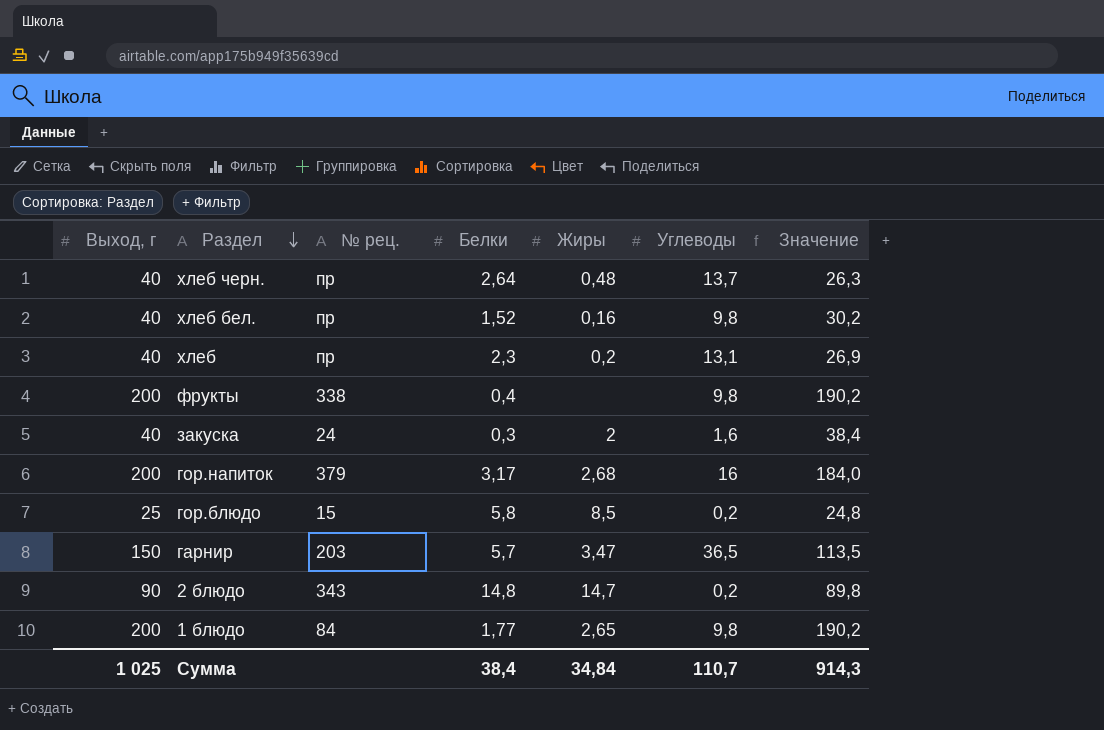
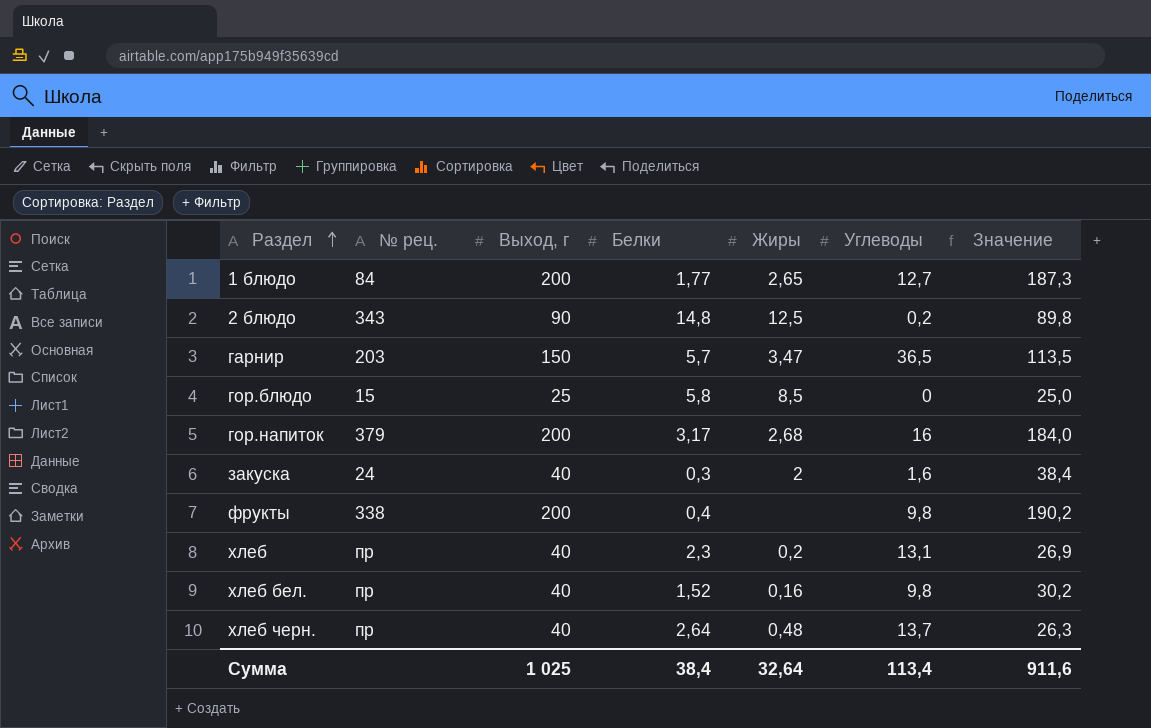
row order: Раздел descending -> Раздел ascending
column Выход, г | position: 1 -> 3
1 блюдо | Углеводы: 9,8 -> 12,7
1 блюдо | Значение: 190,2 -> 187,3
2 блюдо | Жиры: 14,7 -> 12,5
гор.блюдо | Углеводы: 0,2 -> 0
гор.блюдо | Значение: 24,8 -> 25,0
Сумма | Жиры: 34,84 -> 32,64
Сумма | Углеводы: 110,7 -> 113,4
Сумма | Значение: 914,3 -> 911,6

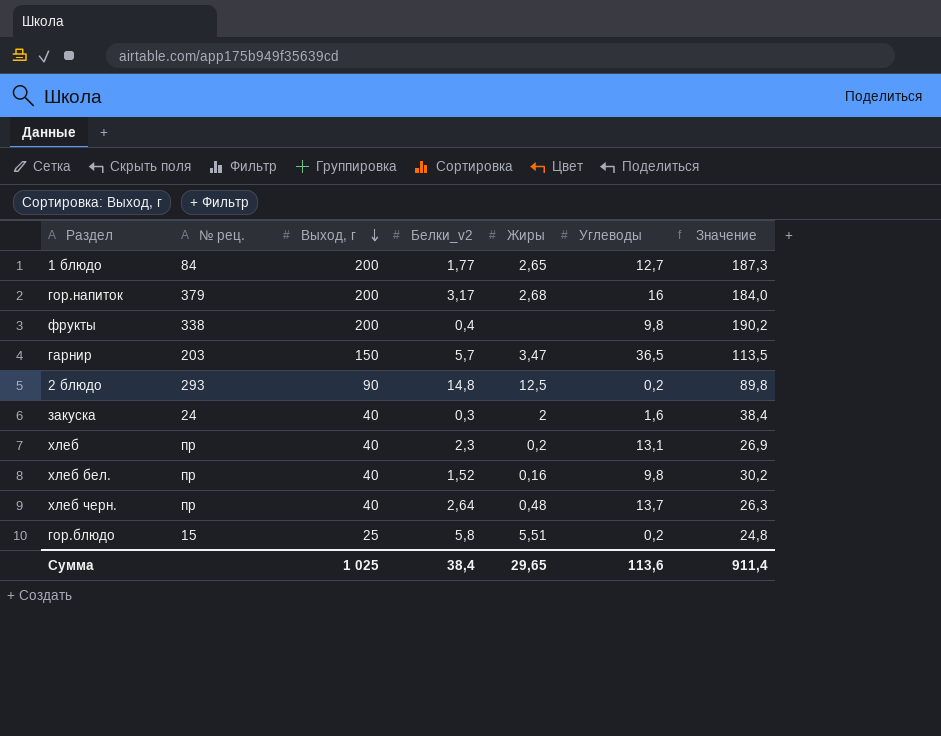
row order: Раздел ascending -> Выход, г descending
column name: Белки -> Белки_v2
2 блюдо | № рец.: 343 -> 293
гор.блюдо | Жиры: 8,5 -> 5,51
гор.блюдо | Углеводы: 0 -> 0,2
гор.блюдо | Значение: 25,0 -> 24,8
Сумма | Жиры: 32,64 -> 29,65
Сумма | Углеводы: 113,4 -> 113,6
Сумма | Значение: 911,6 -> 911,4

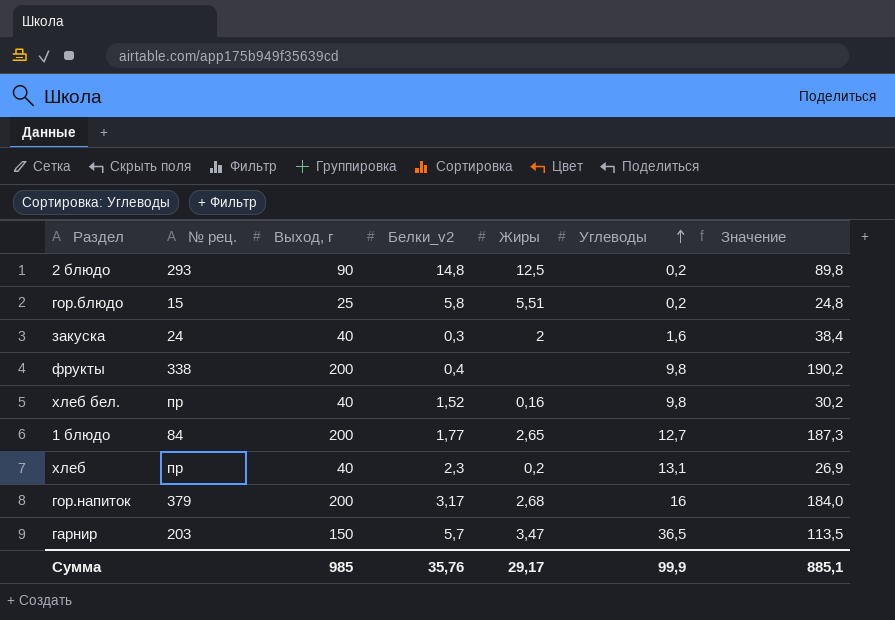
row order: Выход, г descending -> Углеводы ascending
row хлеб черн.: пр | 40 | 2,64 | 0,48 | 13,7 | 26,3 -> none
Сумма | Выход, г: 1 025 -> 985
Сумма | Белки_v2: 38,4 -> 35,76
Сумма | Жиры: 29,65 -> 29,17
Сумма | Углеводы: 113,6 -> 99,9
Сумма | Значение: 911,4 -> 885,1

